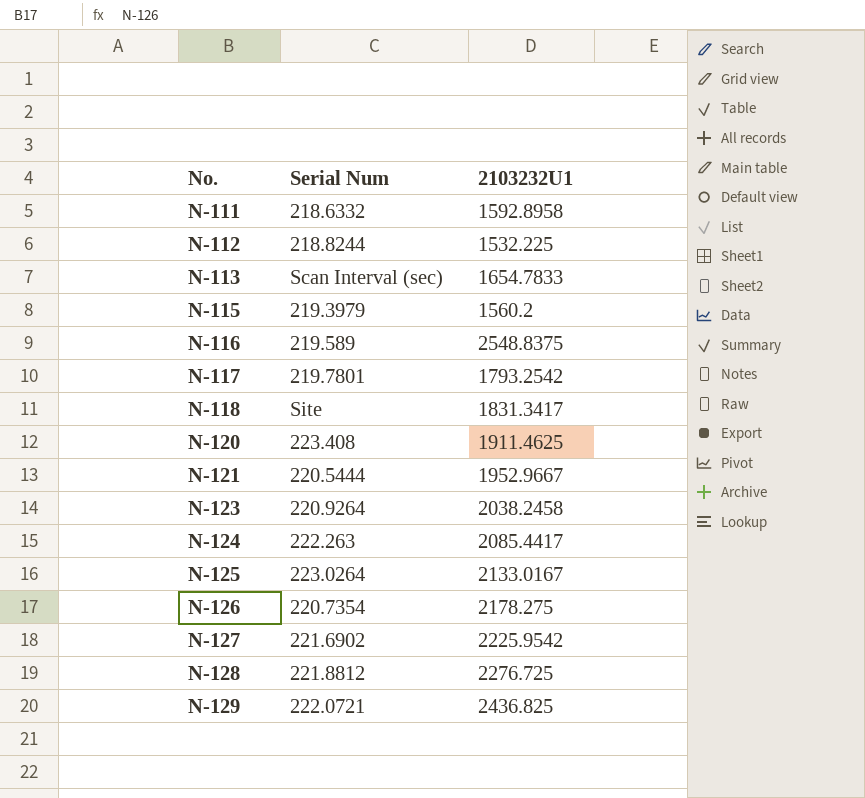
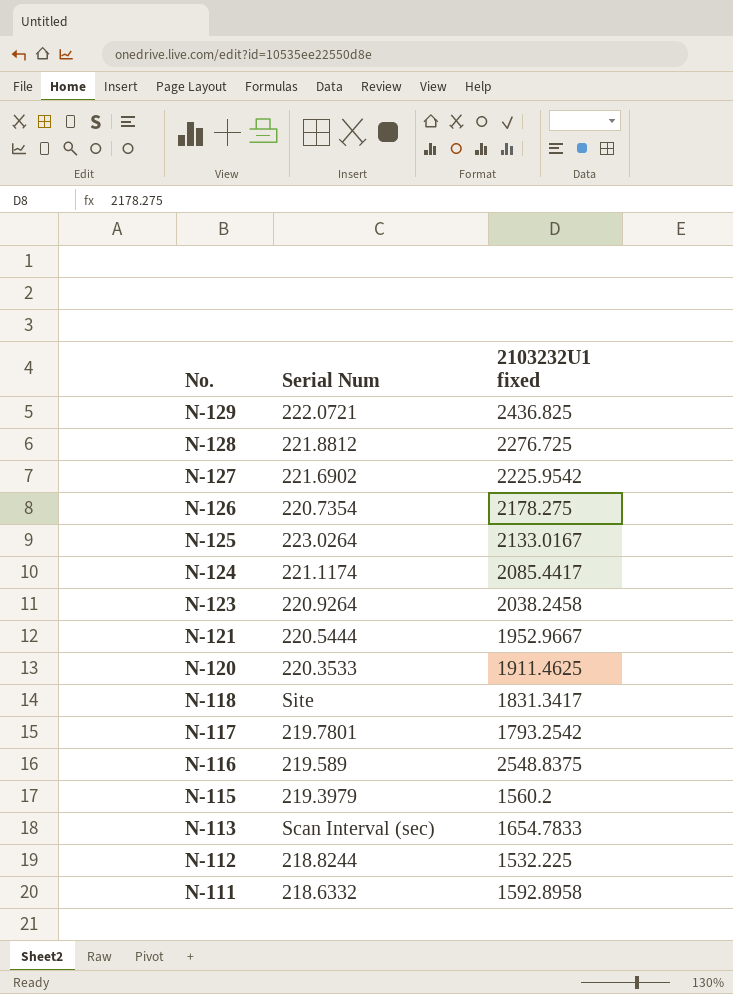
row order: No. ascending -> No. descending
column name: 2103232U1 -> 2103232U1 fixed
N-124 | Serial Num: 222.263 -> 221.1174
N-120 | Serial Num: 223.408 -> 220.3533

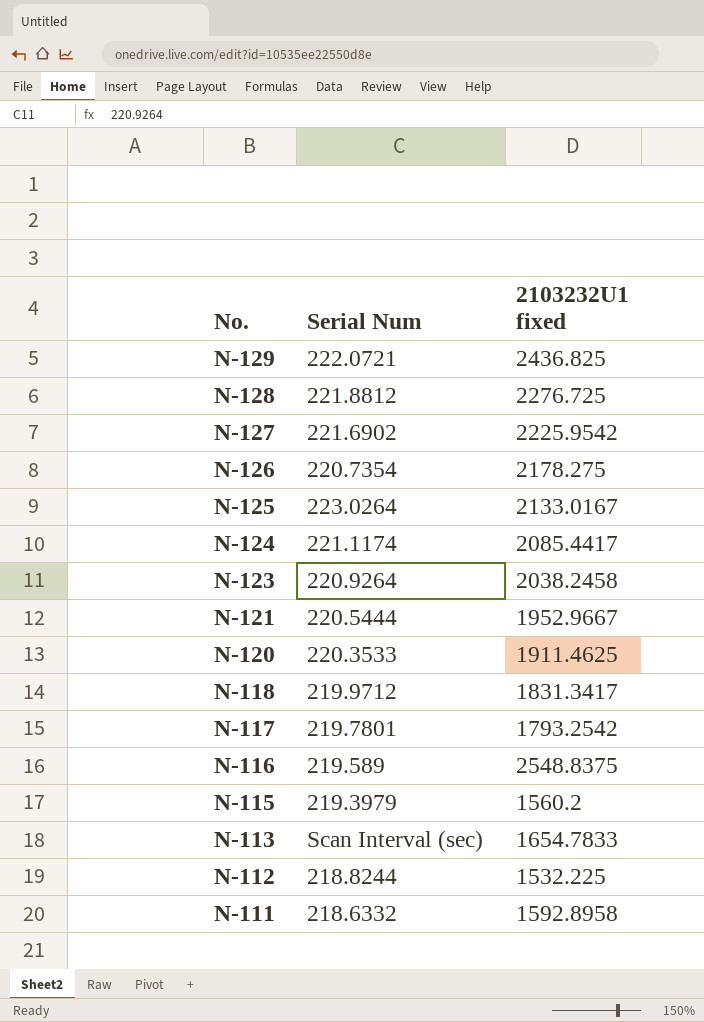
N-118 | Serial Num: Site -> 219.9712

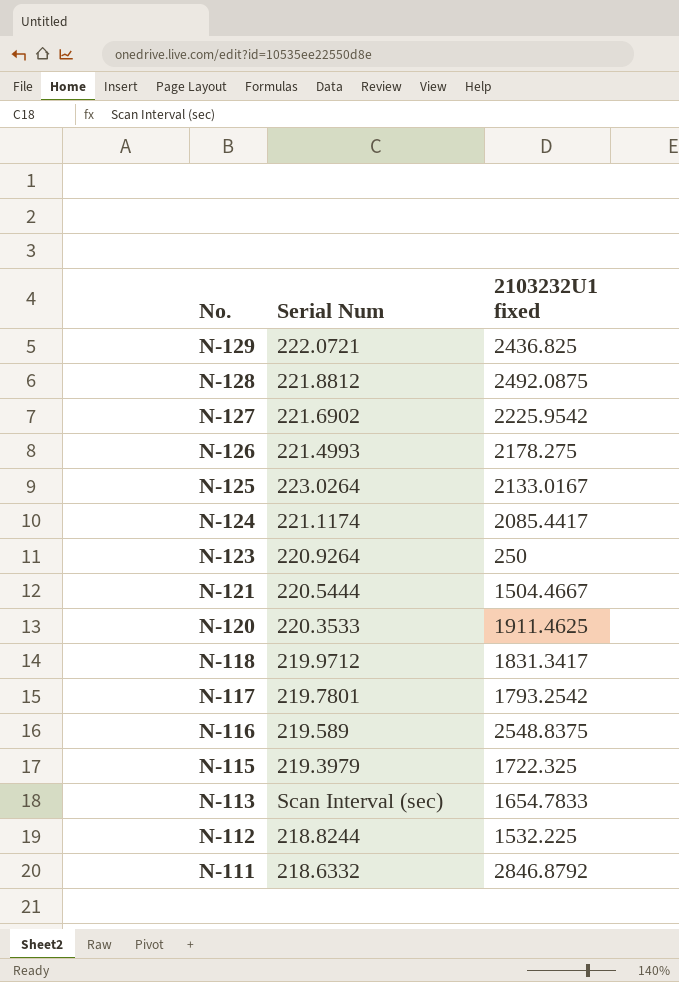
N-128 | 2103232U1 fixed: 2276.725 -> 2492.0875
N-126 | Serial Num: 220.7354 -> 221.4993
N-123 | 2103232U1 fixed: 2038.2458 -> 250
N-121 | 2103232U1 fixed: 1952.9667 -> 1504.4667
N-115 | 2103232U1 fixed: 1560.2 -> 1722.325
N-111 | 2103232U1 fixed: 1592.8958 -> 2846.8792

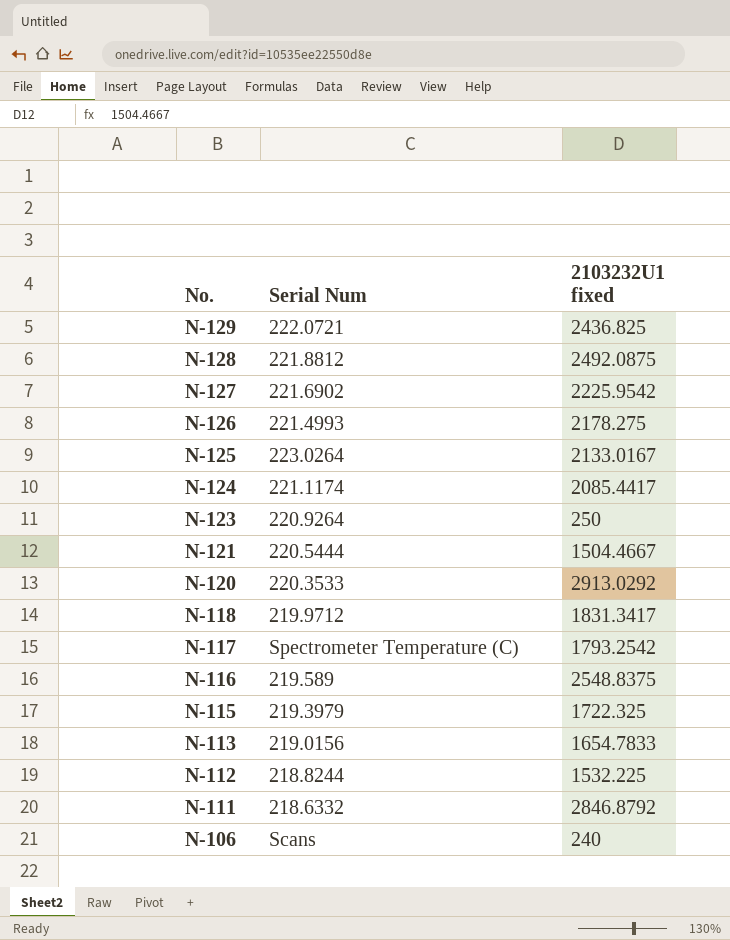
N-120 | 2103232U1 fixed: 1911.4625 -> 2913.0292
N-117 | Serial Num: 219.7801 -> Spectrometer Temperature (C)
N-113 | Serial Num: Scan Interval (sec) -> 219.0156
row N-106: none -> Scans | 240

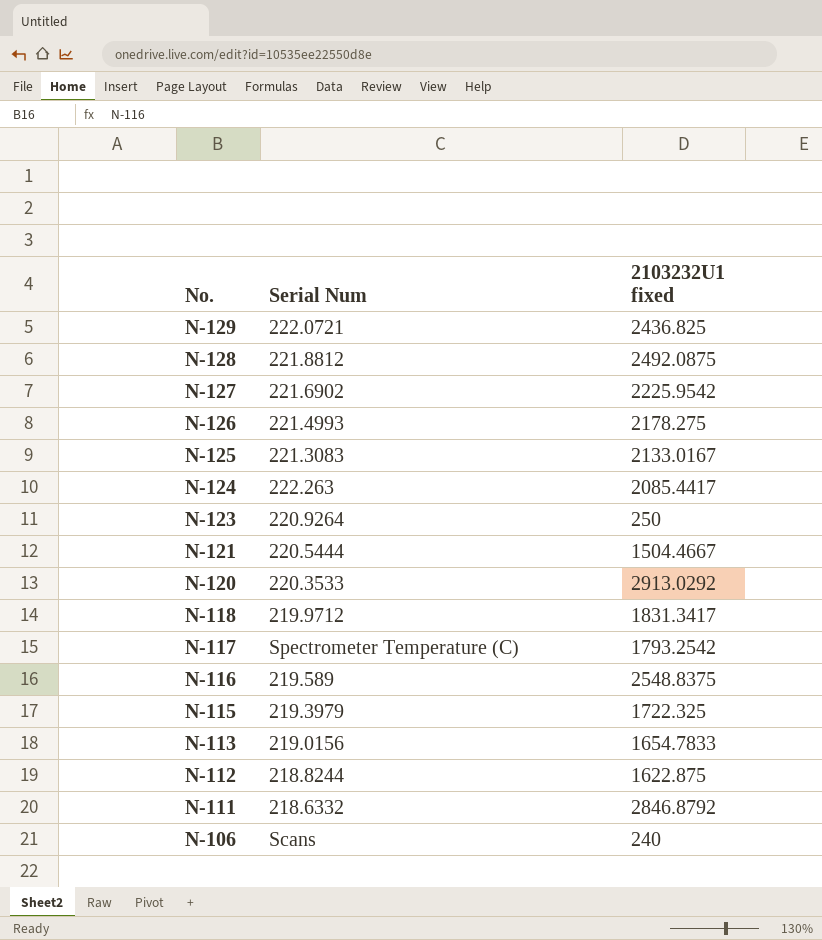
N-125 | Serial Num: 223.0264 -> 221.3083
N-124 | Serial Num: 221.1174 -> 222.263
N-112 | 2103232U1 fixed: 1532.225 -> 1622.875

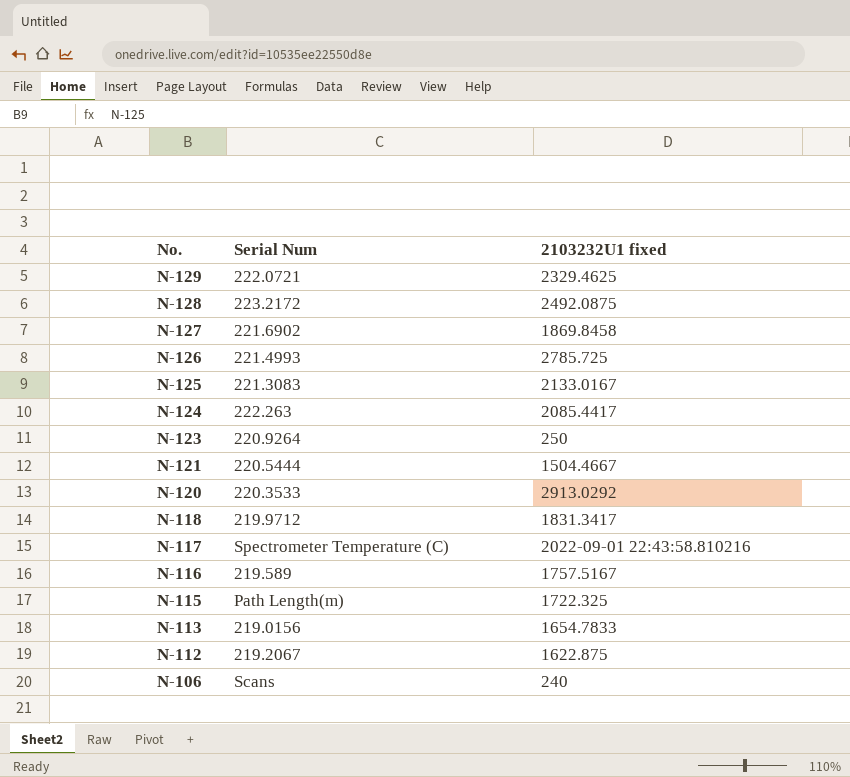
row N-111: 218.6332 | 2846.8792 -> none
N-129 | 2103232U1 fixed: 2436.825 -> 2329.4625
N-128 | Serial Num: 221.8812 -> 223.2172
N-127 | 2103232U1 fixed: 2225.9542 -> 1869.8458
N-126 | 2103232U1 fixed: 2178.275 -> 2785.725
N-117 | 2103232U1 fixed: 1793.2542 -> 2022-09-01 22:43:58.810216
N-116 | 2103232U1 fixed: 2548.8375 -> 1757.5167
N-115 | Serial Num: 219.3979 -> Path Length(m)
N-112 | Serial Num: 218.8244 -> 219.2067

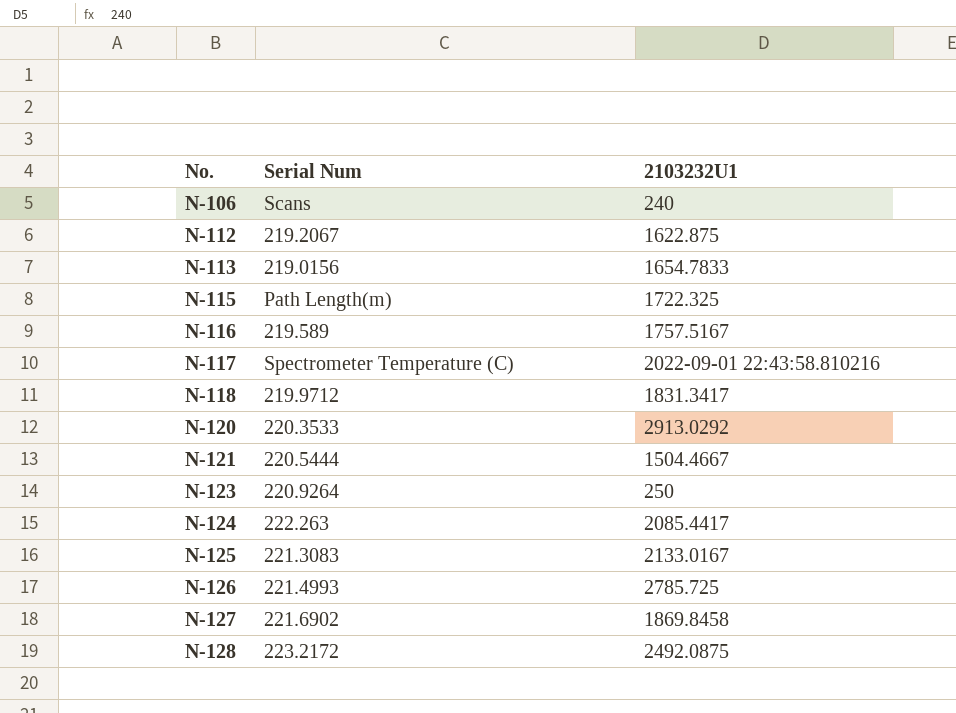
row order: No. descending -> No. ascending
column name: 2103232U1 fixed -> 2103232U1
row N-129: 222.0721 | 2329.4625 -> none

